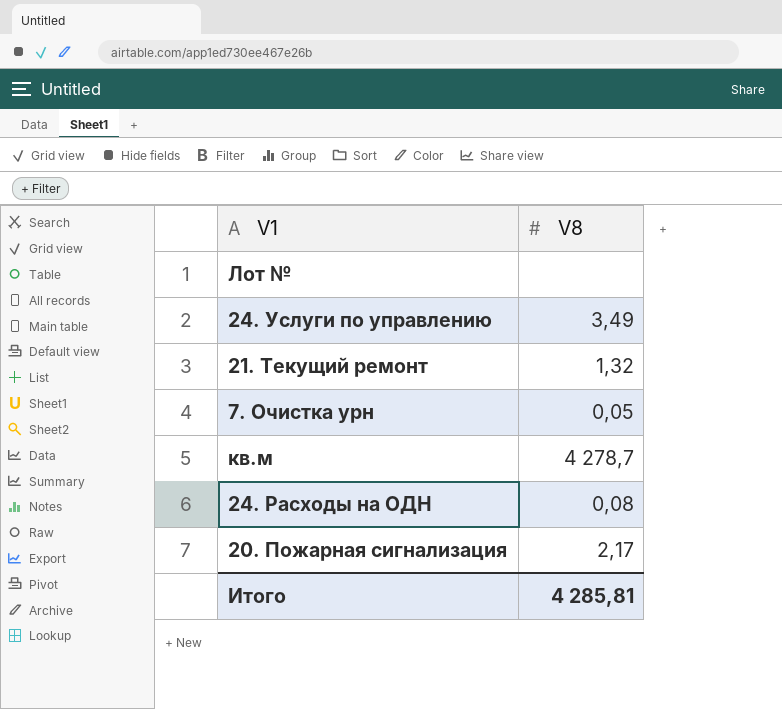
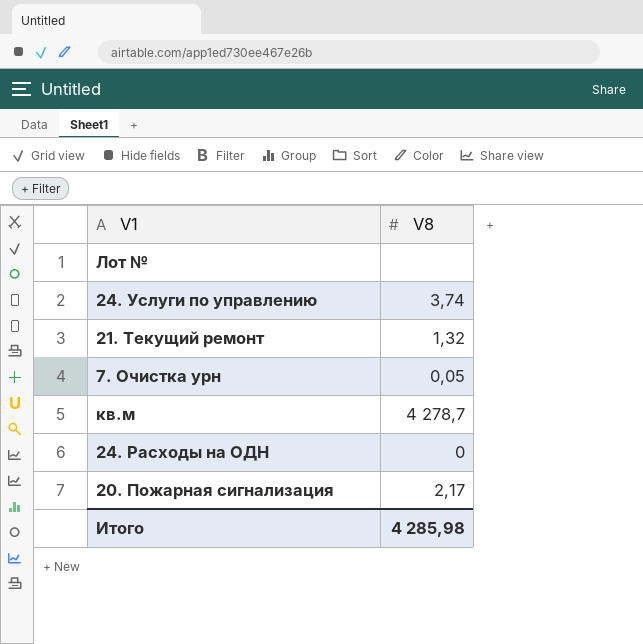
24. Услуги по управлению | V8: 3,49 -> 3,74
24. Расходы на ОДН | V8: 0,08 -> 0
Итого | V8: 4 285,81 -> 4 285,98

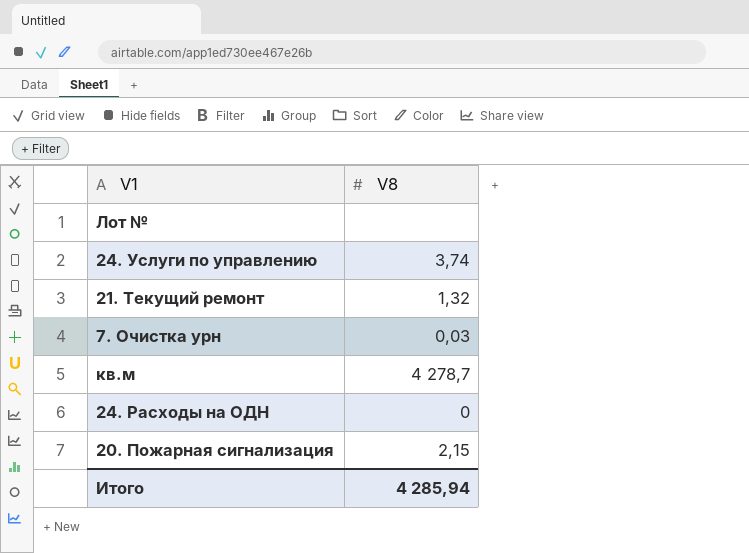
7. Очистка урн | V8: 0,05 -> 0,03
20. Пожарная сигнализация | V8: 2,17 -> 2,15
Итого | V8: 4 285,98 -> 4 285,94

